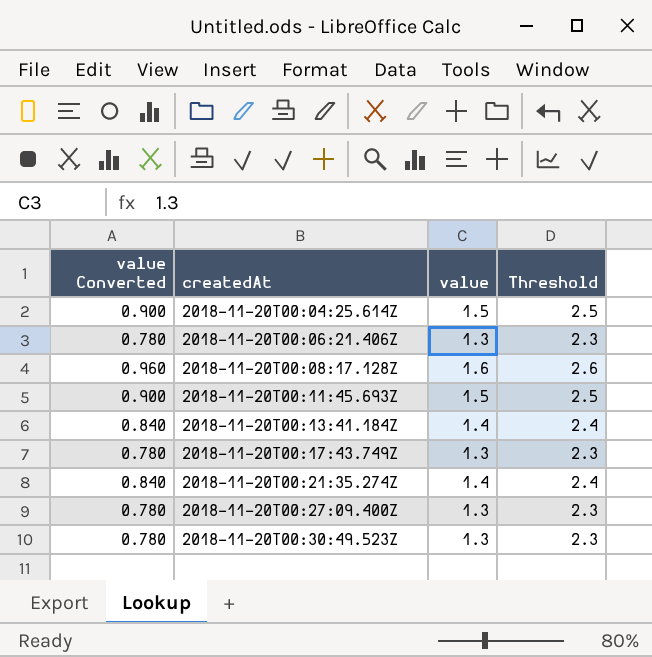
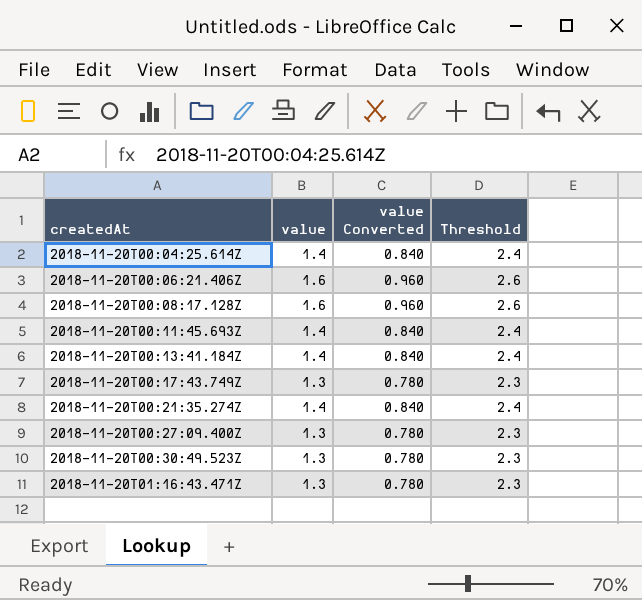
column value Converted | position: 1 -> 3
2018-11-20T00:04:25.614Z | value: 1.5 -> 1.4
2018-11-20T00:04:25.614Z | value Converted: 0.900 -> 0.840
2018-11-20T00:04:25.614Z | Threshold: 2.5 -> 2.4
2018-11-20T00:06:21.406Z | value: 1.3 -> 1.6
2018-11-20T00:06:21.406Z | value Converted: 0.780 -> 0.960
2018-11-20T00:06:21.406Z | Threshold: 2.3 -> 2.6
2018-11-20T00:11:45.693Z | value: 1.5 -> 1.4
2018-11-20T00:11:45.693Z | value Converted: 0.900 -> 0.840
2018-11-20T00:11:45.693Z | Threshold: 2.5 -> 2.4
row 2018-11-20T01:16:43.471Z: none -> 1.3 | 0.780 | 2.3

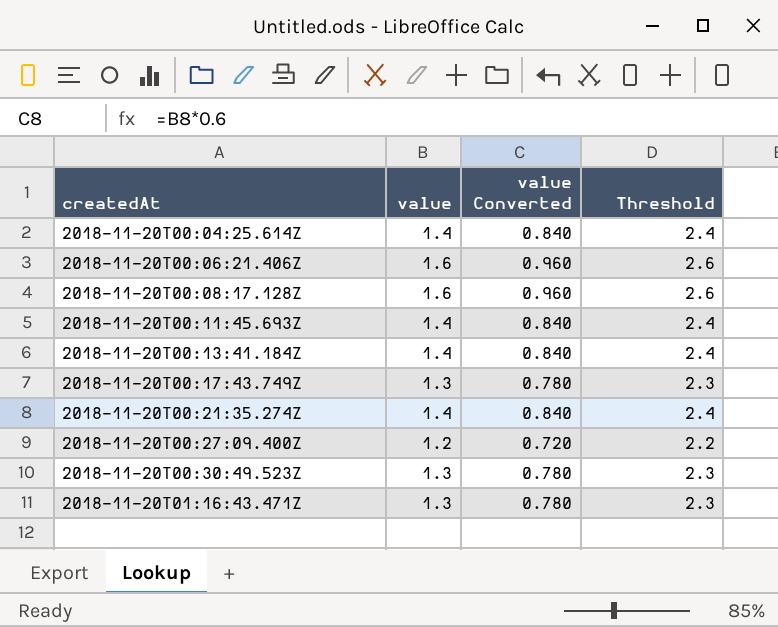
2018-11-20T00:27:09.400Z | value: 1.3 -> 1.2
2018-11-20T00:27:09.400Z | value Converted: 0.780 -> 0.720
2018-11-20T00:27:09.400Z | Threshold: 2.3 -> 2.2

